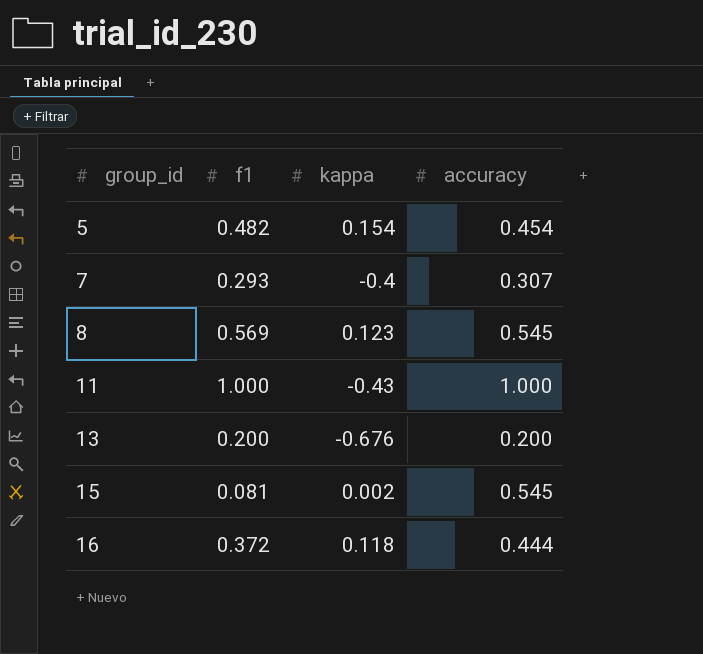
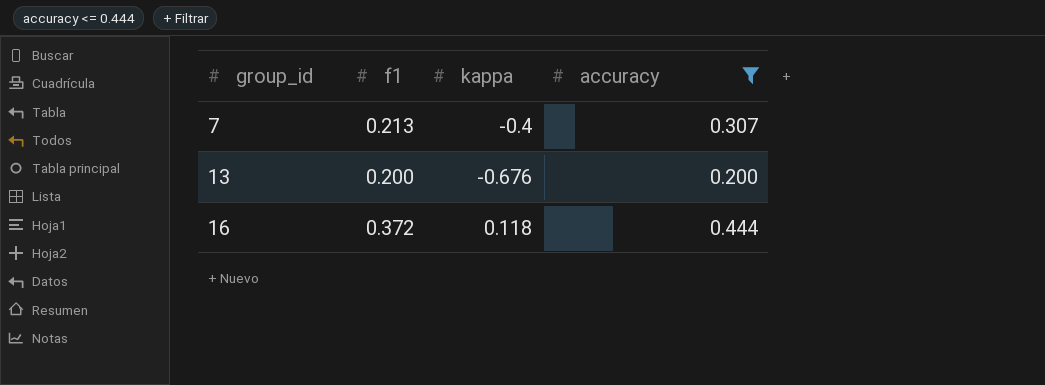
filter: none -> accuracy <= 0.444
7 | f1: 0.293 -> 0.213

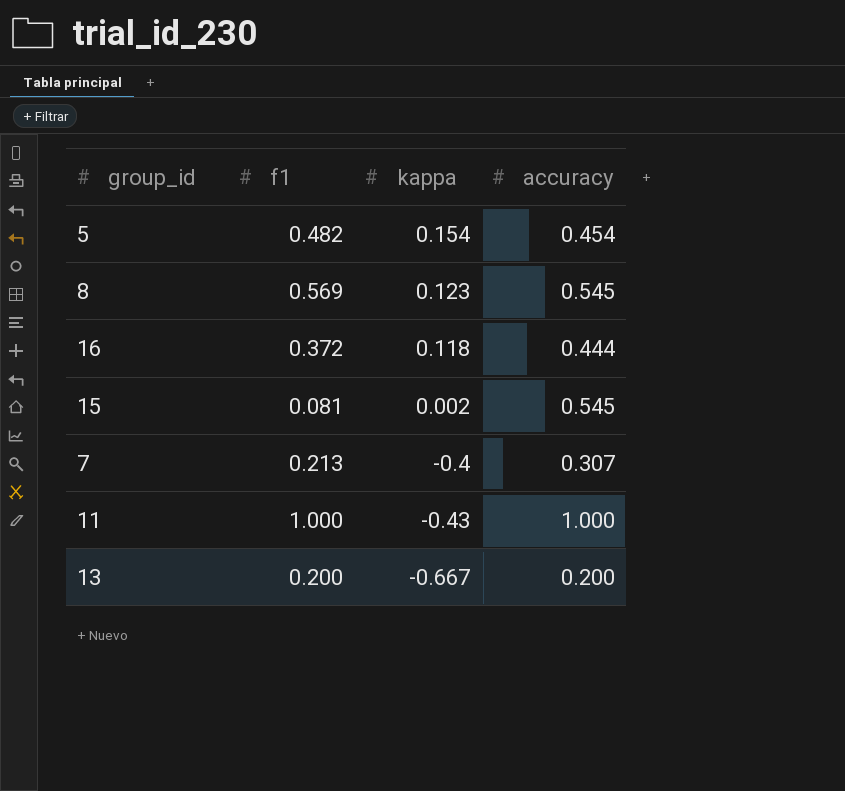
filter: accuracy <= 0.444 -> none
row order: group_id ascending -> kappa descending
13 | kappa: -0.676 -> -0.667

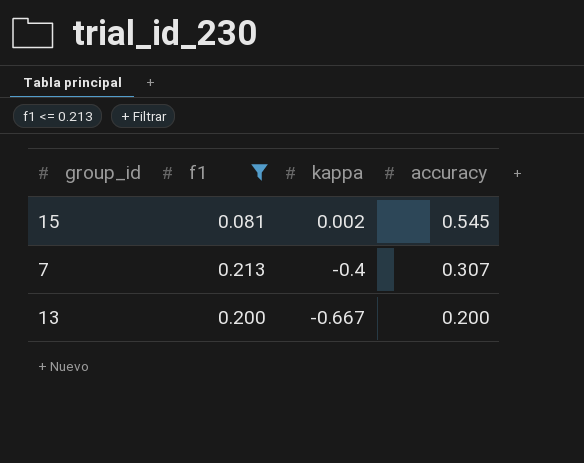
filter: none -> f1 <= 0.213

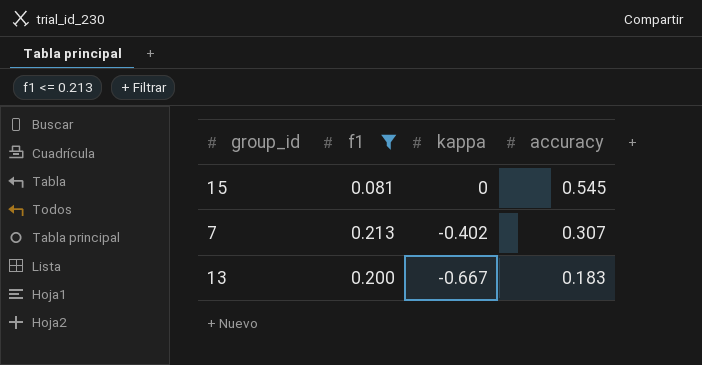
15 | kappa: 0.002 -> 0
7 | kappa: -0.4 -> -0.402
13 | accuracy: 0.200 -> 0.183

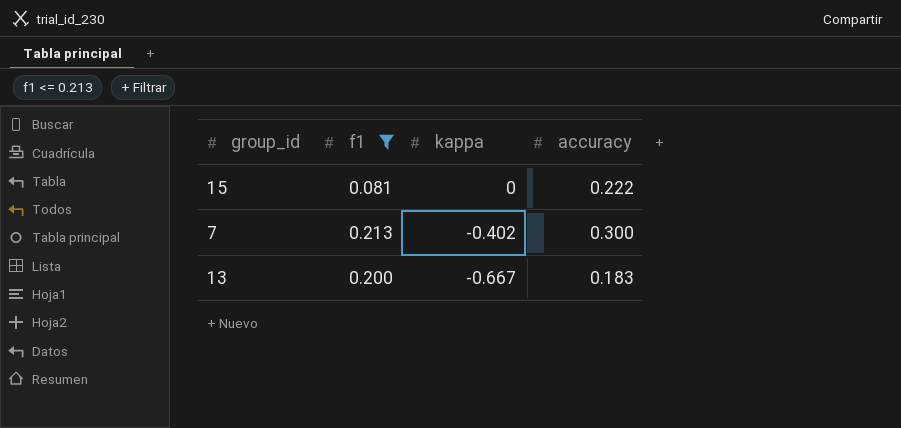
15 | accuracy: 0.545 -> 0.222
7 | accuracy: 0.307 -> 0.300

